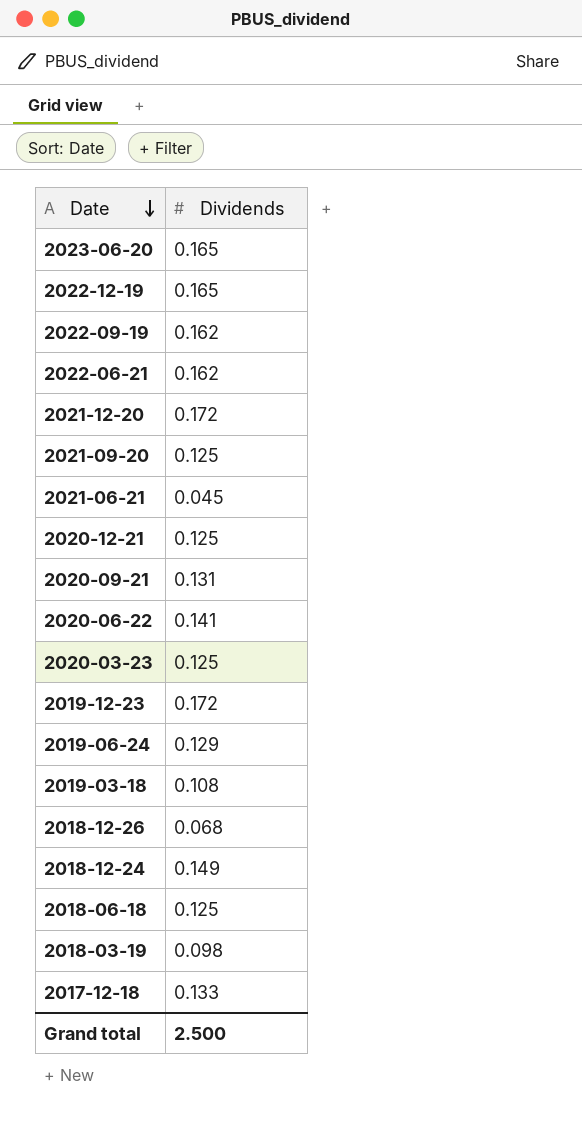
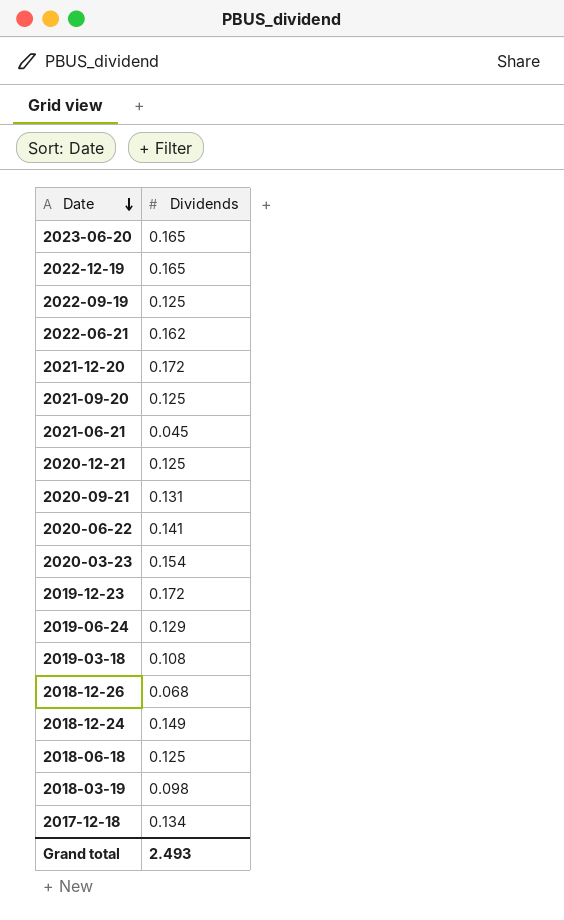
2022-09-19 | Dividends: 0.162 -> 0.125
2020-03-23 | Dividends: 0.125 -> 0.154
2017-12-18 | Dividends: 0.133 -> 0.134
Grand total | Dividends: 2.500 -> 2.493

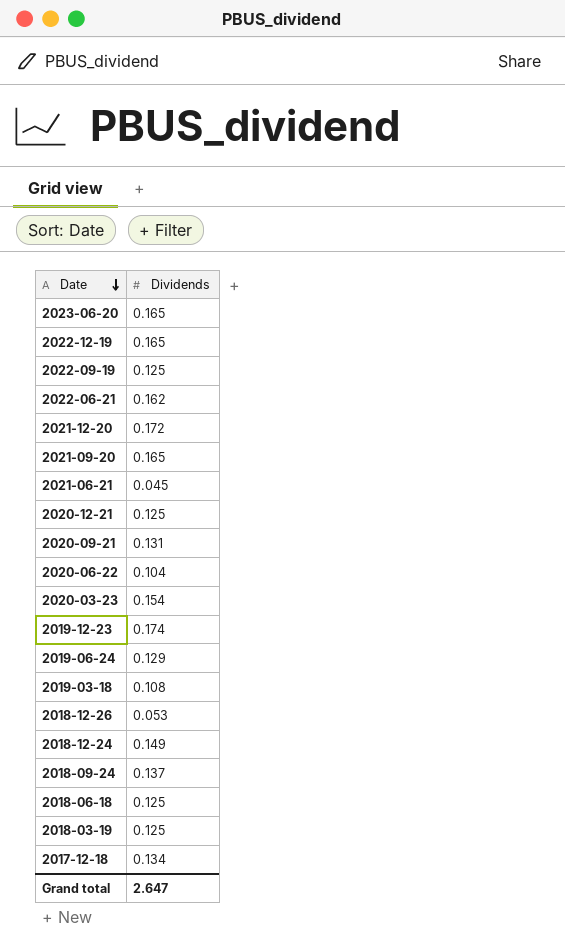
2021-09-20 | Dividends: 0.125 -> 0.165
2020-06-22 | Dividends: 0.141 -> 0.104
2019-12-23 | Dividends: 0.172 -> 0.174
2018-12-26 | Dividends: 0.068 -> 0.053
row 2018-09-24: none -> 0.137
2018-03-19 | Dividends: 0.098 -> 0.125
Grand total | Dividends: 2.493 -> 2.647

